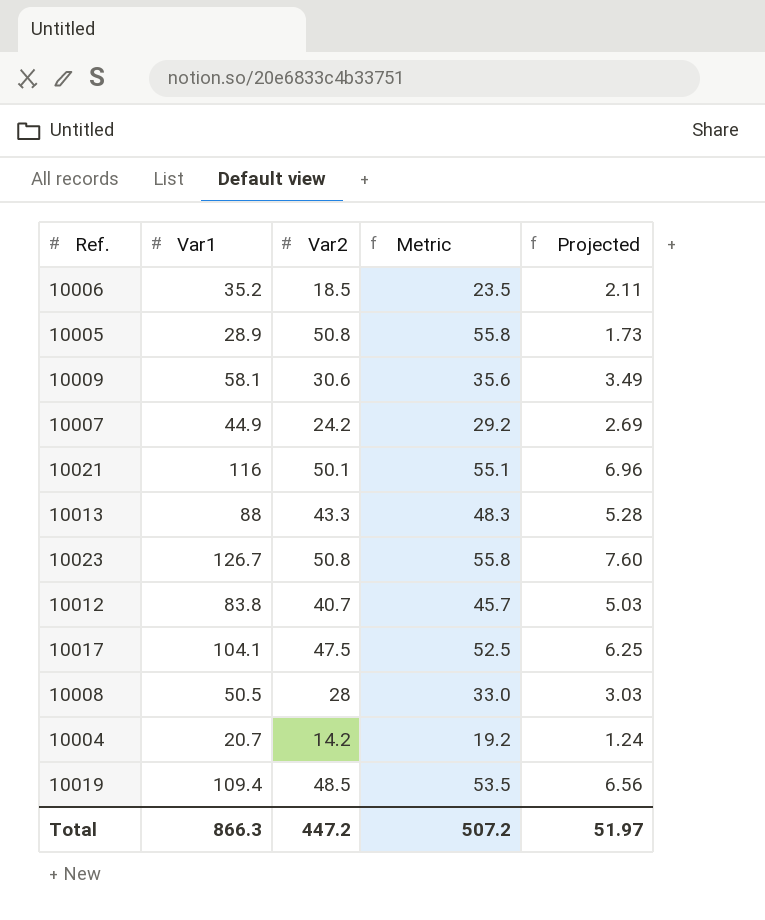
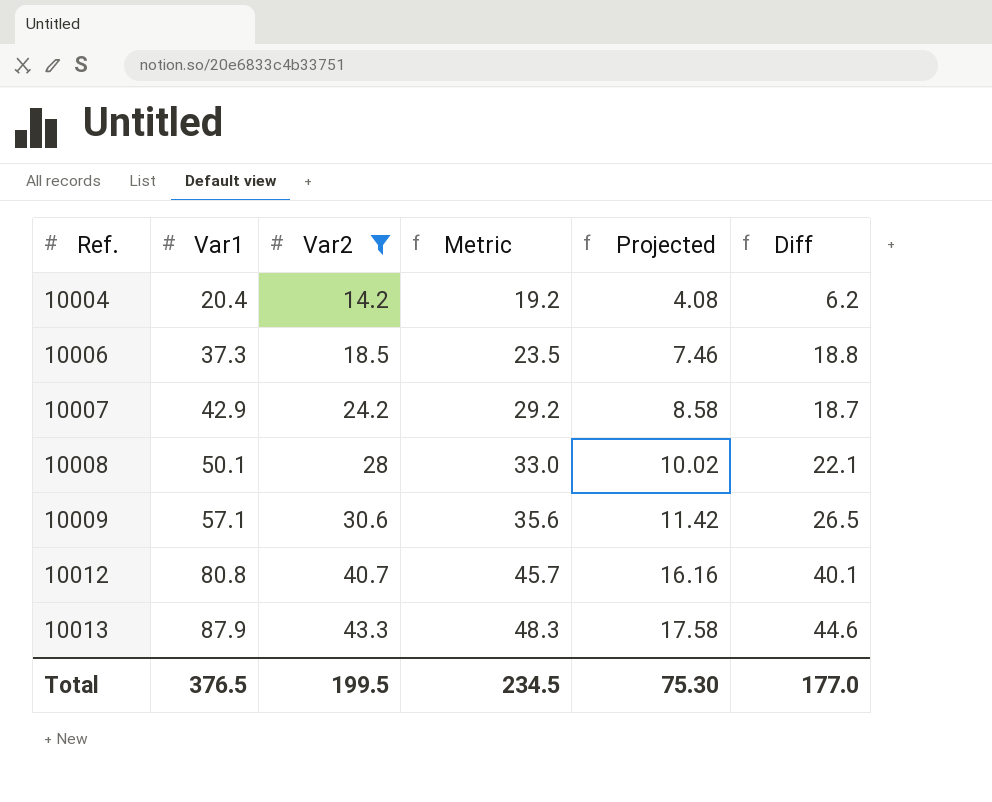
filter: none -> Var2 <= 43.3
row order: none -> Ref. ascending
column Projected | formula: [Var1] * 0.06 -> [Var1] * 0.2
column Diff | formula: none -> [Var1] - [Var2]
10004 | Var1: 20.7 -> 20.4
10006 | Var1: 35.2 -> 37.3
10007 | Var1: 44.9 -> 42.9
10008 | Var1: 50.5 -> 50.1
10009 | Var1: 58.1 -> 57.1
10012 | Var1: 83.8 -> 80.8
10013 | Var1: 88 -> 87.9
Total | Var1: 866.3 -> 376.5
Total | Var2: 447.2 -> 199.5
Total | Metric: 507.2 -> 234.5
Total | Projected: 51.97 -> 75.30

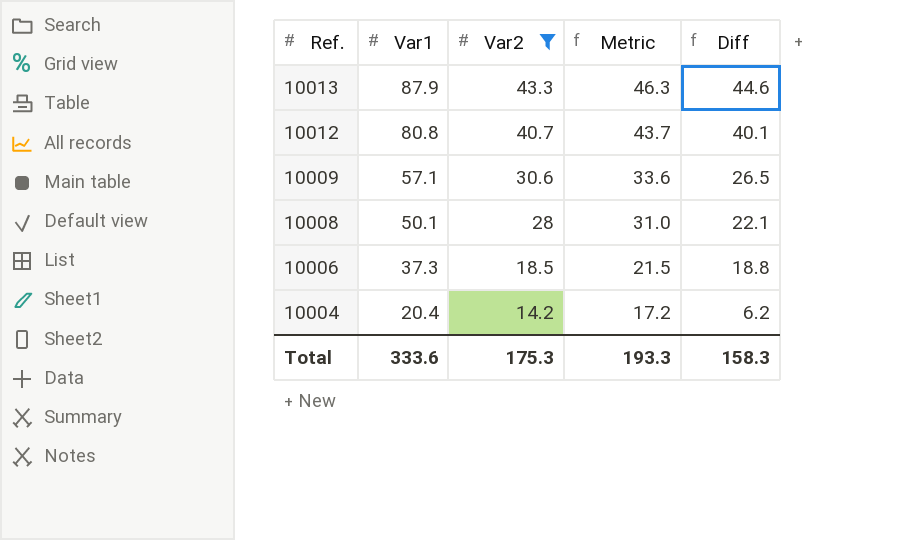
row order: Ref. ascending -> Ref. descending
column Projected | formula: [Var1] * 0.2 -> none
column Metric | formula: [Var2] + 5 -> [Var2] + 3
row 10007: 42.9 | 24.2 | 29.2 | 8.58 | 18.7 -> none
Total | Var1: 376.5 -> 333.6
Total | Var2: 199.5 -> 175.3
Total | Metric: 234.5 -> 193.3
Total | Diff: 177.0 -> 158.3

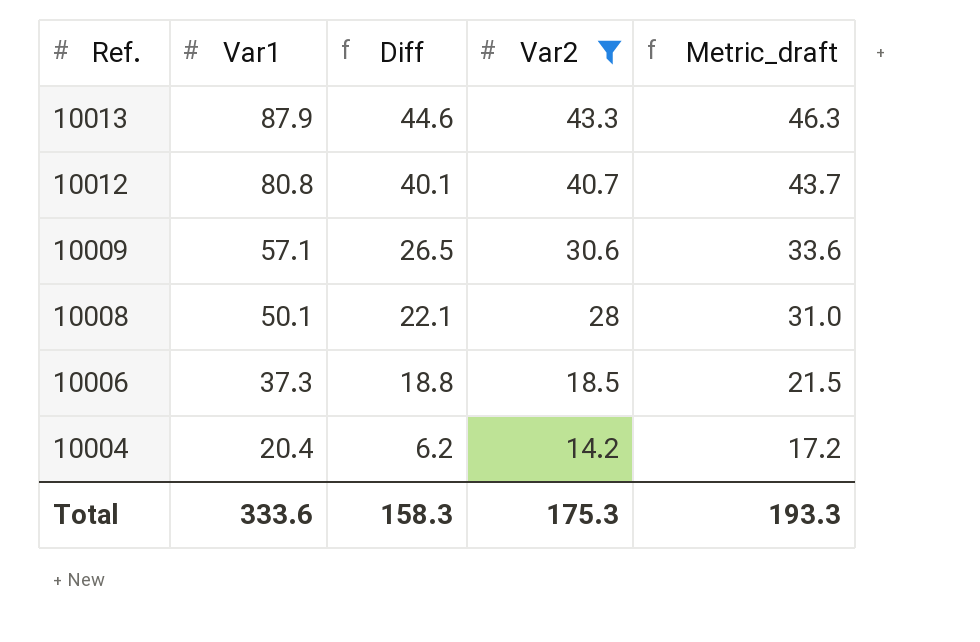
column Diff | position: 5 -> 3
column name: Metric -> Metric_draft

